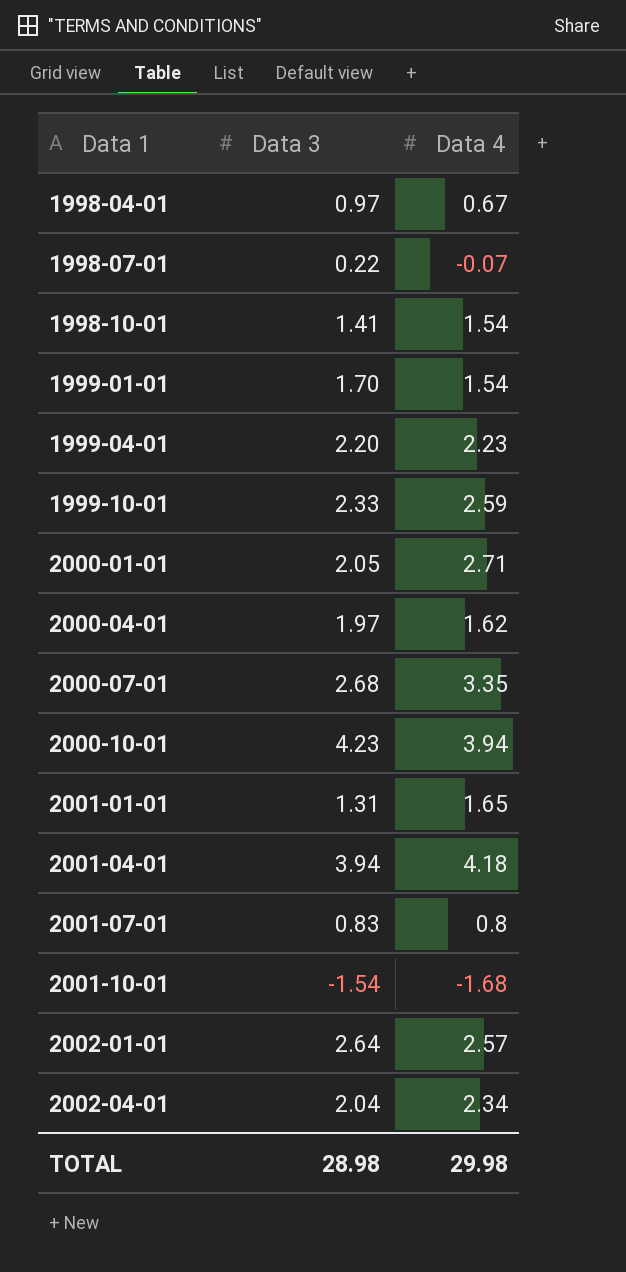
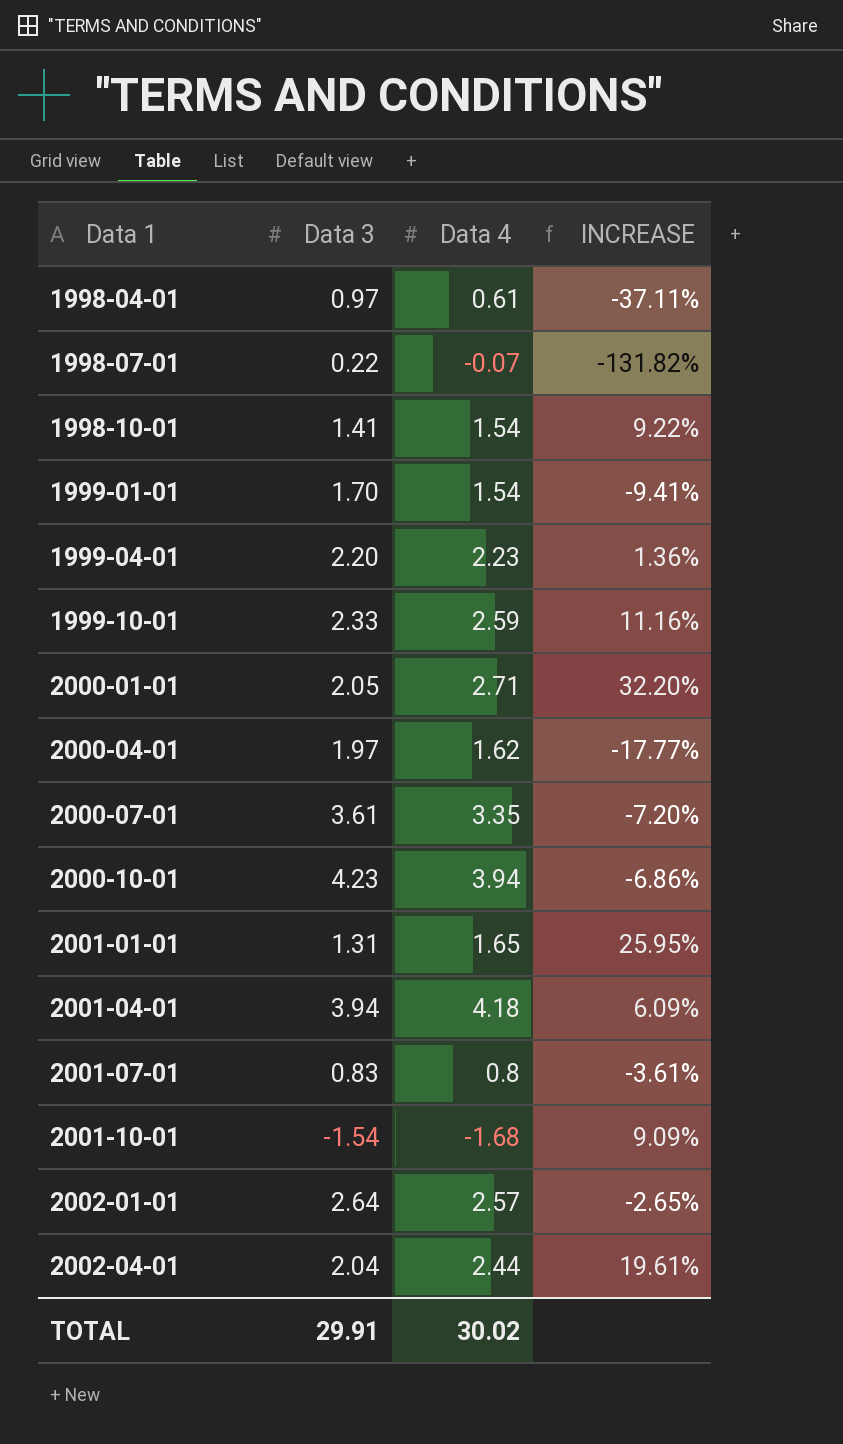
column INCREASE | formula: none -> ([Data 4] - [Data 3]) / [Data 3]
1998-04-01 | Data 4: 0.67 -> 0.61
2000-07-01 | Data 3: 2.68 -> 3.61
2002-04-01 | Data 4: 2.34 -> 2.44
TOTAL | Data 3: 28.98 -> 29.91
TOTAL | Data 4: 29.98 -> 30.02

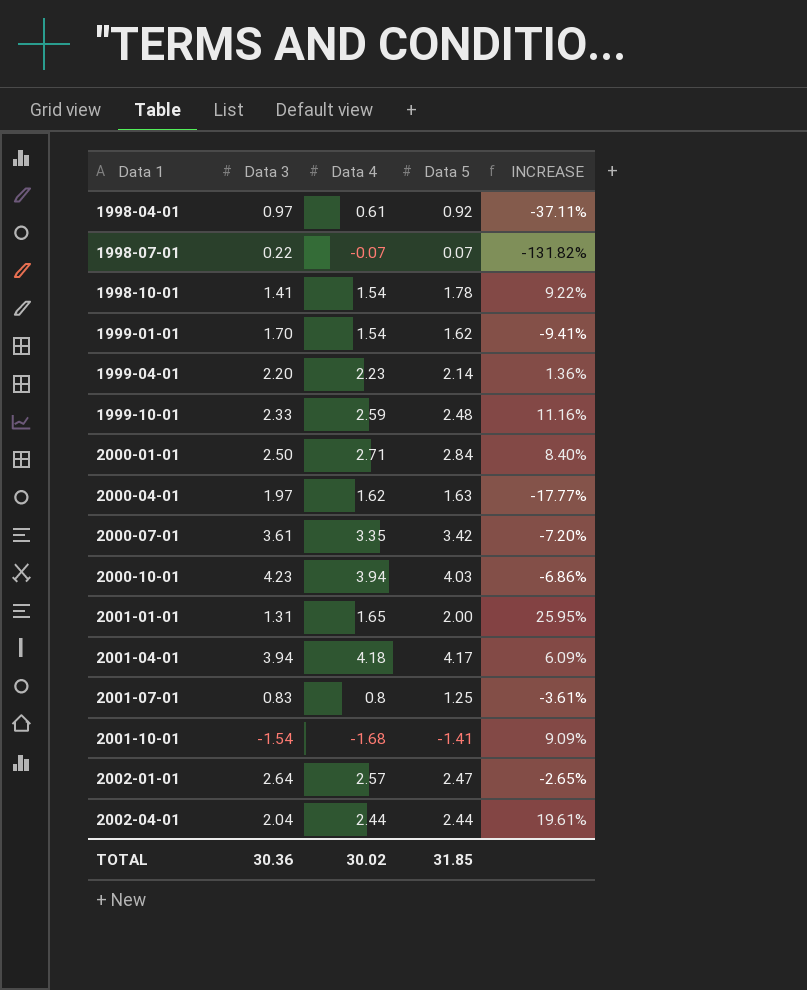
column Data 5 | position: none -> 4
2000-01-01 | Data 3: 2.05 -> 2.50
2000-01-01 | INCREASE: 32.20% -> 8.40%
TOTAL | Data 3: 29.91 -> 30.36

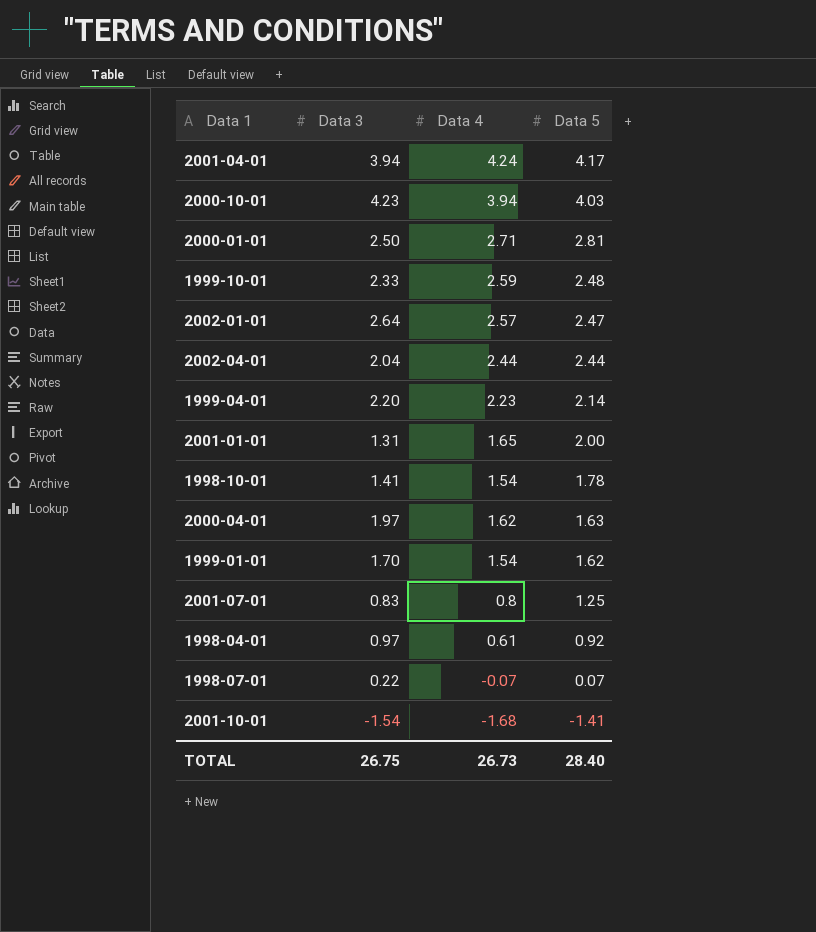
row order: Data 1 ascending -> Data 5 descending
column INCREASE | formula: ([Data 4] - [Data 3]) / [Data 3] -> none
row 2000-07-01: 3.61 | 3.35 | 3.42 | -7.20% -> none
2001-04-01 | Data 4: 4.18 -> 4.24
2000-01-01 | Data 5: 2.84 -> 2.81
TOTAL | Data 3: 30.36 -> 26.75
TOTAL | Data 4: 30.02 -> 26.73
TOTAL | Data 5: 31.85 -> 28.40

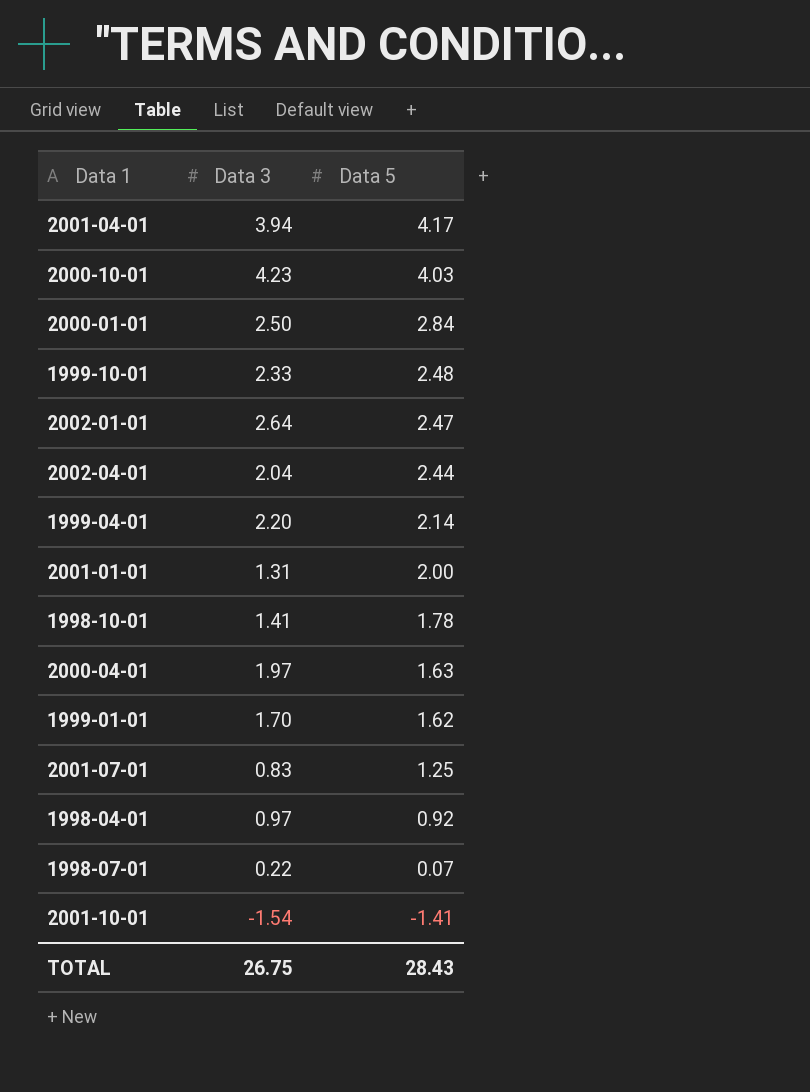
column Data 4 | position: 3 -> none
2000-01-01 | Data 5: 2.81 -> 2.84
TOTAL | Data 5: 28.40 -> 28.43

